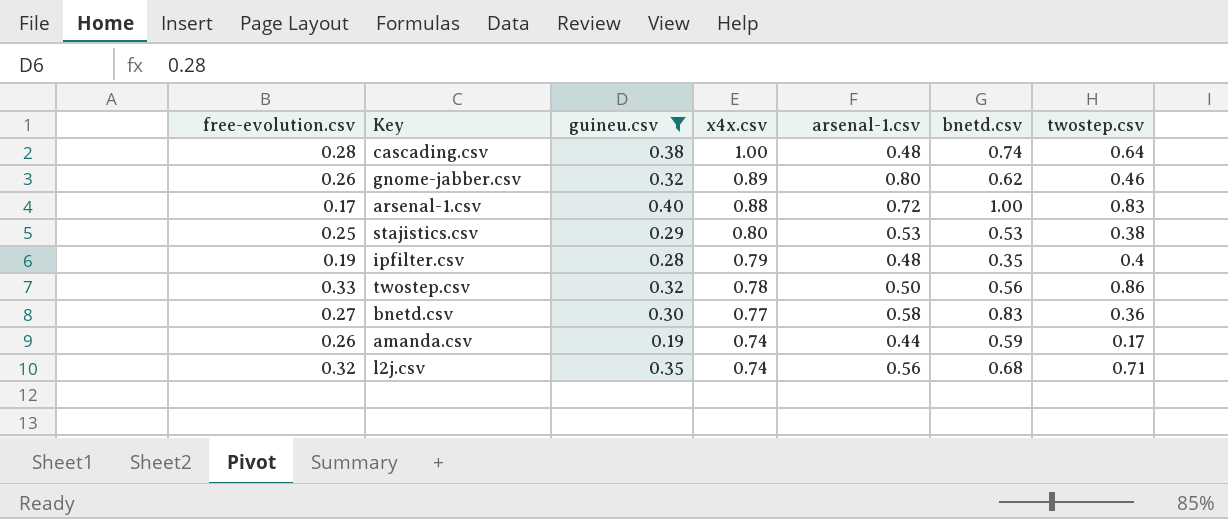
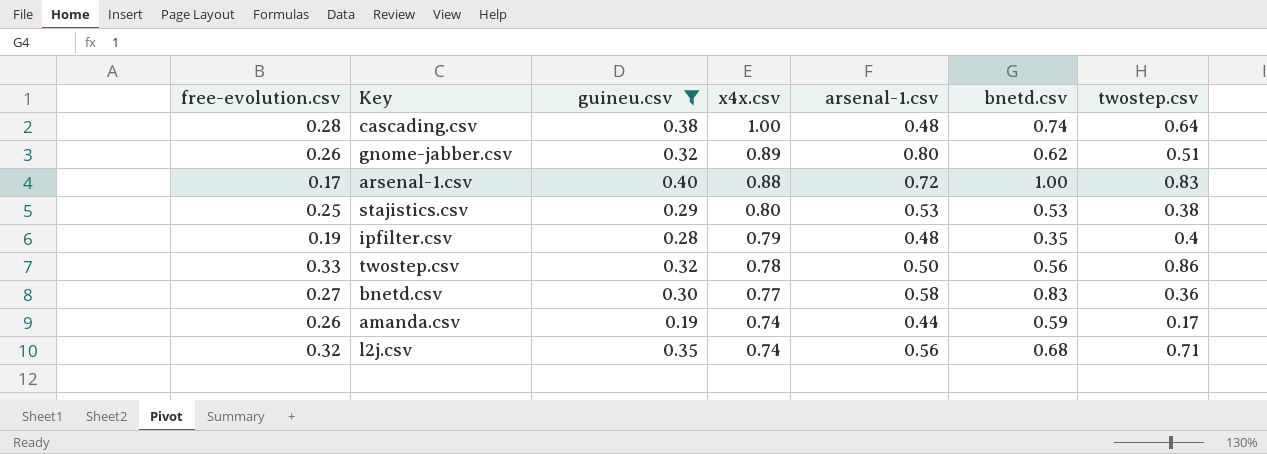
gnome-jabber.csv | twostep.csv: 0.46 -> 0.51

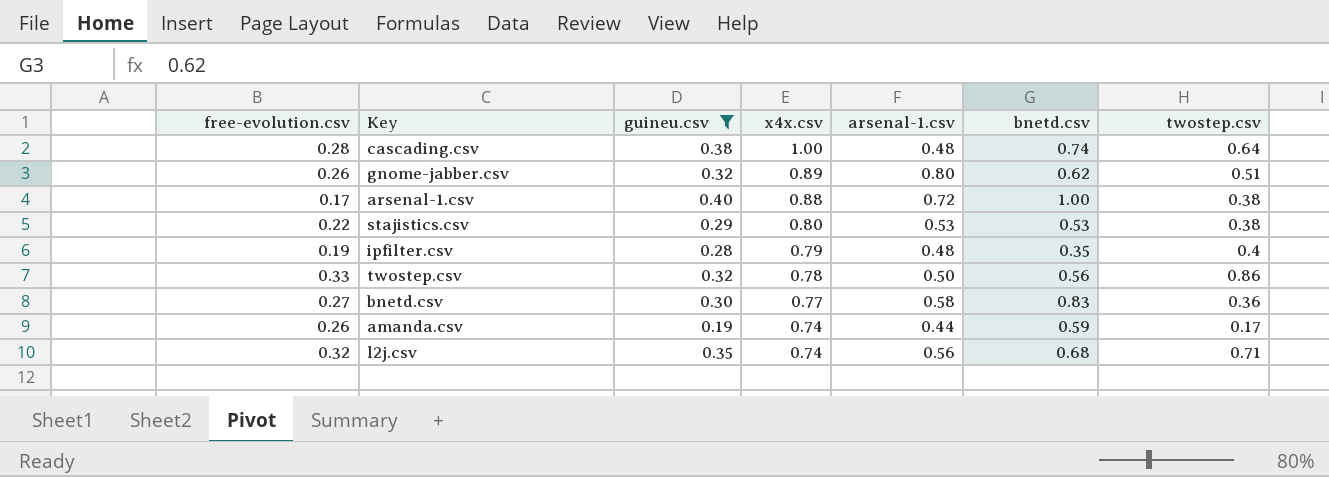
arsenal-1.csv | twostep.csv: 0.83 -> 0.38
stajistics.csv | free-evolution.csv: 0.25 -> 0.22

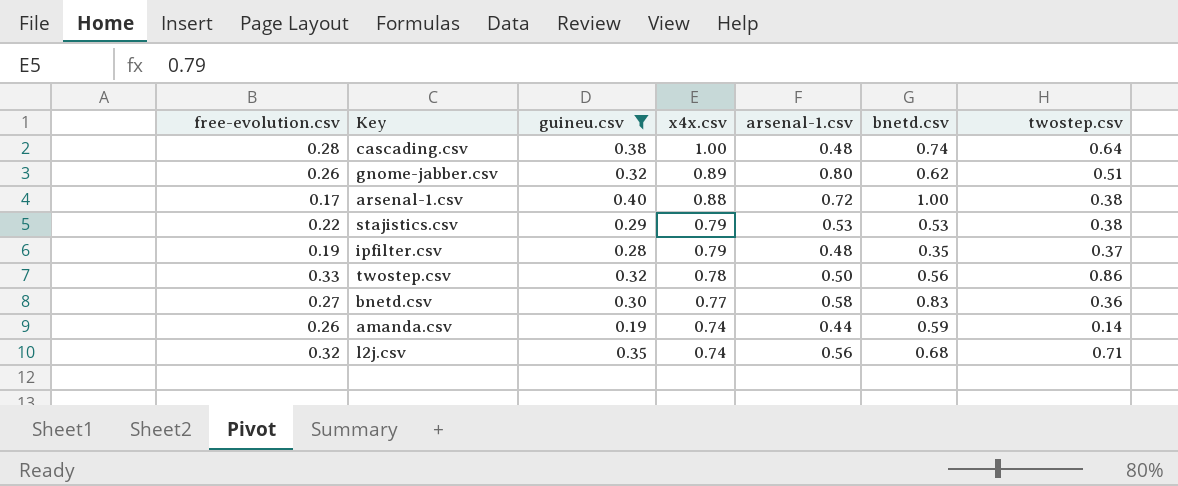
stajistics.csv | x4x.csv: 0.80 -> 0.79
ipfilter.csv | twostep.csv: 0.4 -> 0.37
amanda.csv | twostep.csv: 0.17 -> 0.14

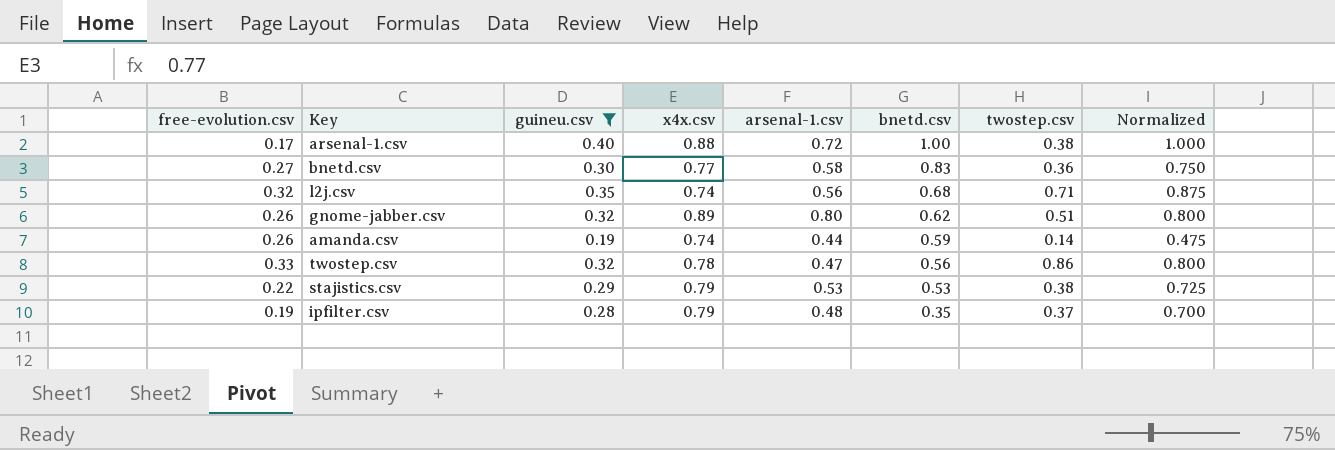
row order: x4x.csv descending -> bnetd.csv descending
column Normalized | formula: none -> [guineu.csv] * 2.5
row cascading.csv: 0.28 | 0.38 | 1.00 | 0.48 | 0.74 | 0.64 -> none
twostep.csv | arsenal-1.csv: 0.50 -> 0.47

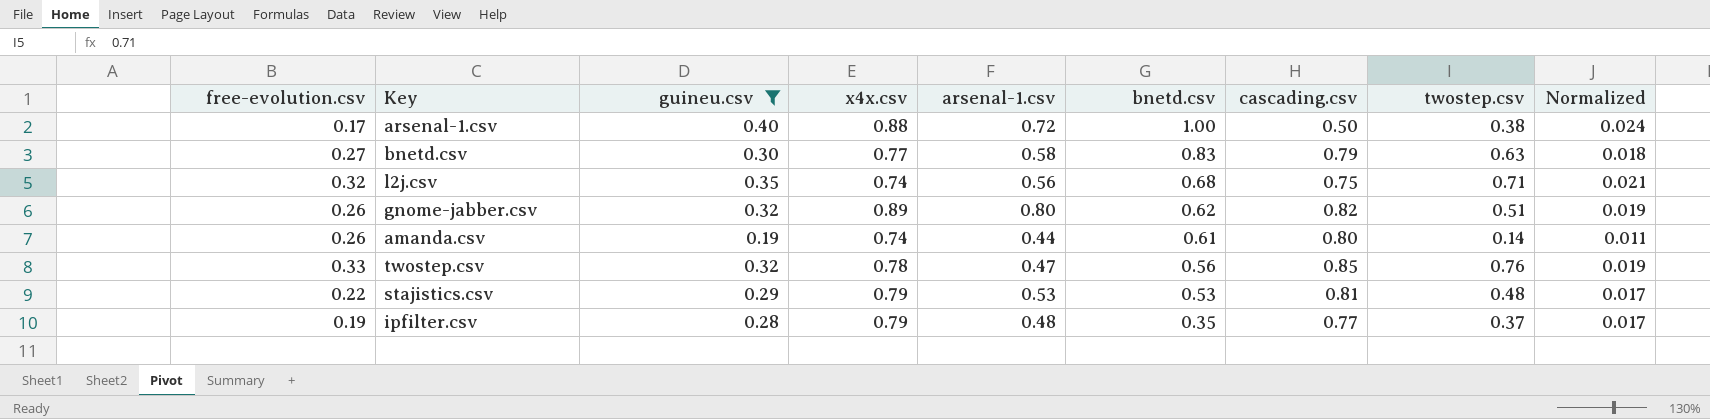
column cascading.csv | position: none -> 7
column Normalized | formula: [guineu.csv] * 2.5 -> [guineu.csv] * 0.06
bnetd.csv | twostep.csv: 0.36 -> 0.63
amanda.csv | bnetd.csv: 0.59 -> 0.61
twostep.csv | twostep.csv: 0.86 -> 0.76
stajistics.csv | twostep.csv: 0.38 -> 0.48

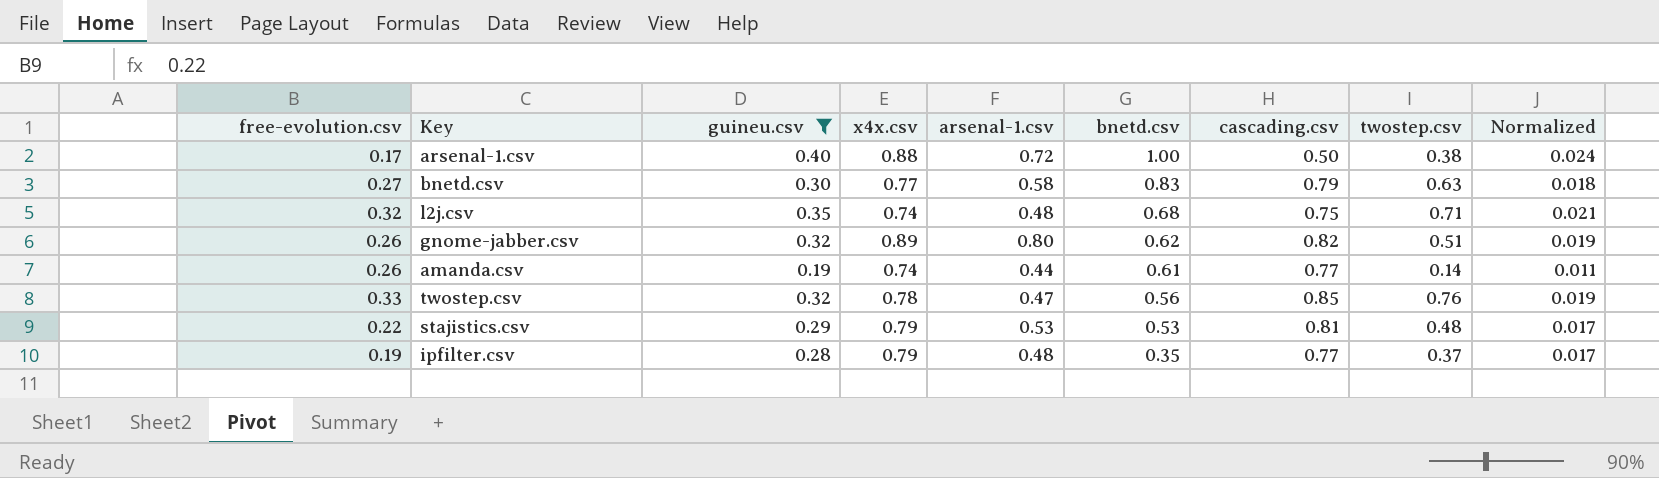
l2j.csv | arsenal-1.csv: 0.56 -> 0.48
amanda.csv | cascading.csv: 0.80 -> 0.77

